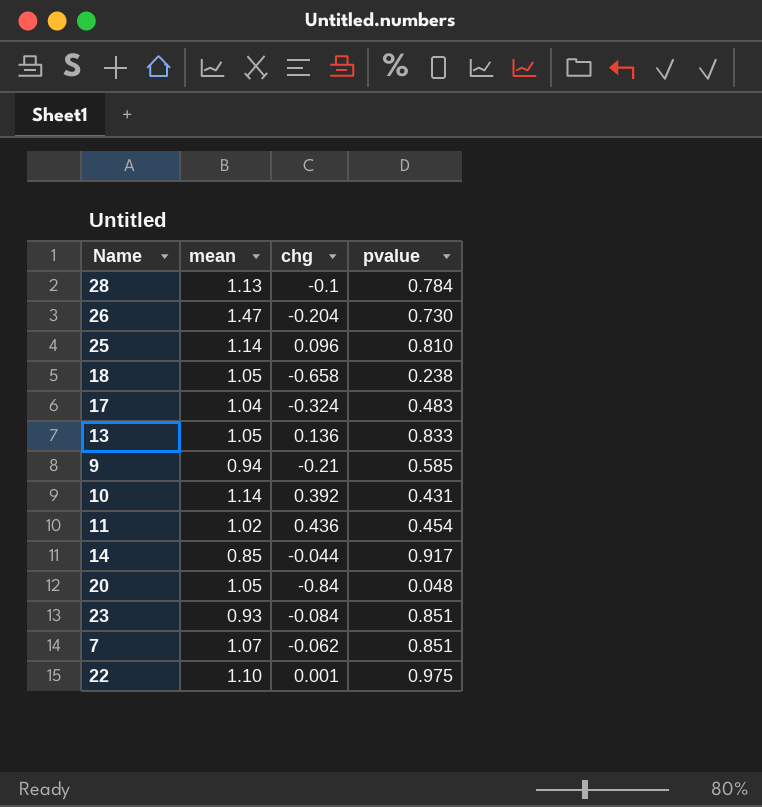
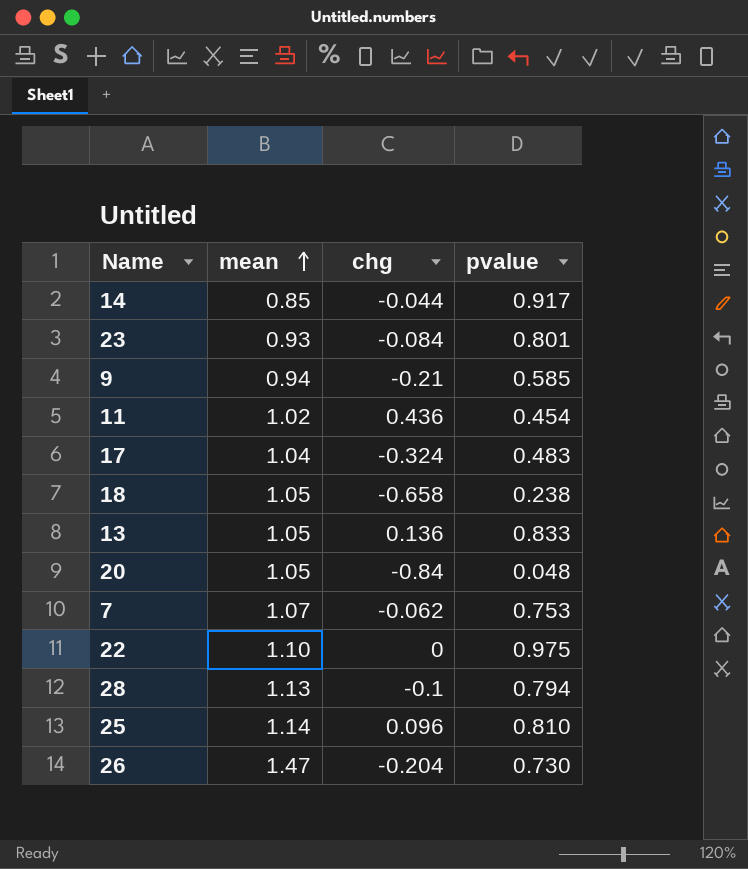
row order: none -> mean ascending
row 10: 1.14 | 0.392 | 0.431 -> none
23 | pvalue: 0.851 -> 0.801
7 | pvalue: 0.851 -> 0.753
22 | chg: 0.001 -> 0
28 | pvalue: 0.784 -> 0.794

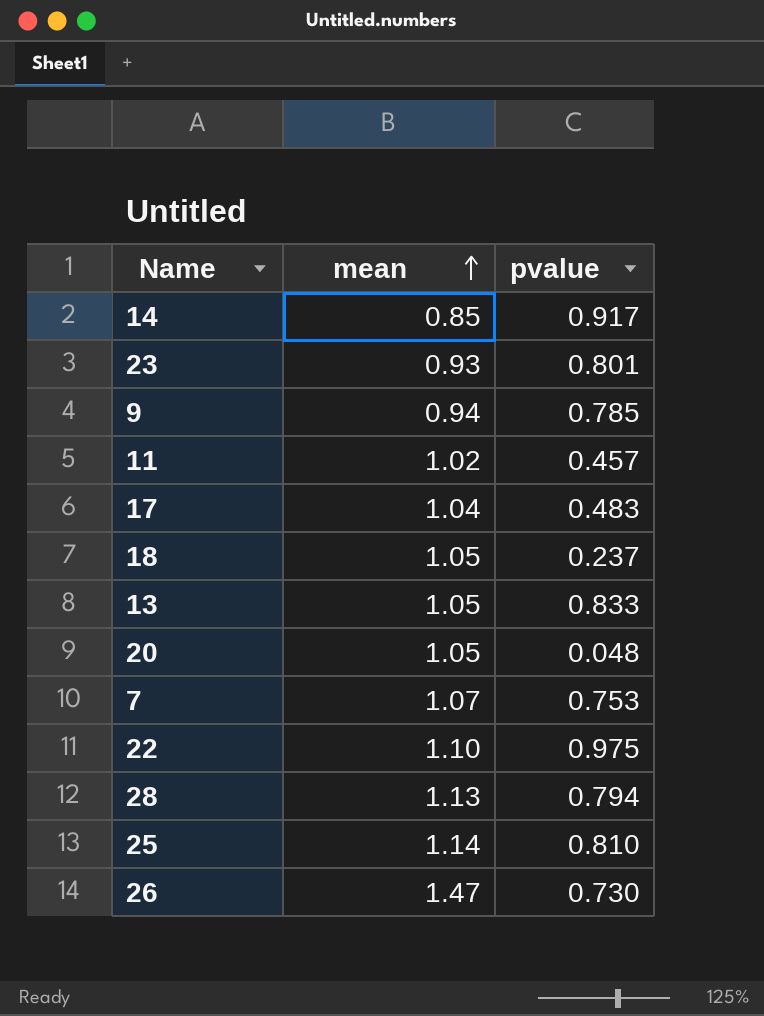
column chg | position: 3 -> none
9 | pvalue: 0.585 -> 0.785
11 | pvalue: 0.454 -> 0.457
18 | pvalue: 0.238 -> 0.237

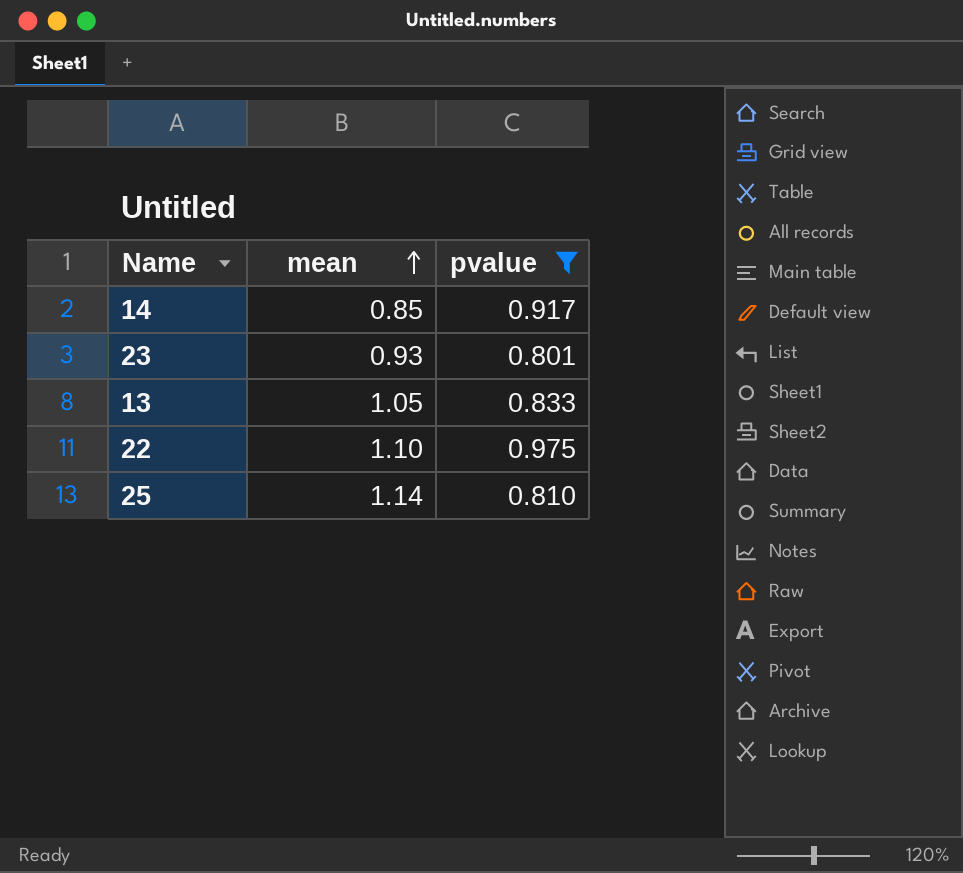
filter: none -> pvalue >= 0.801

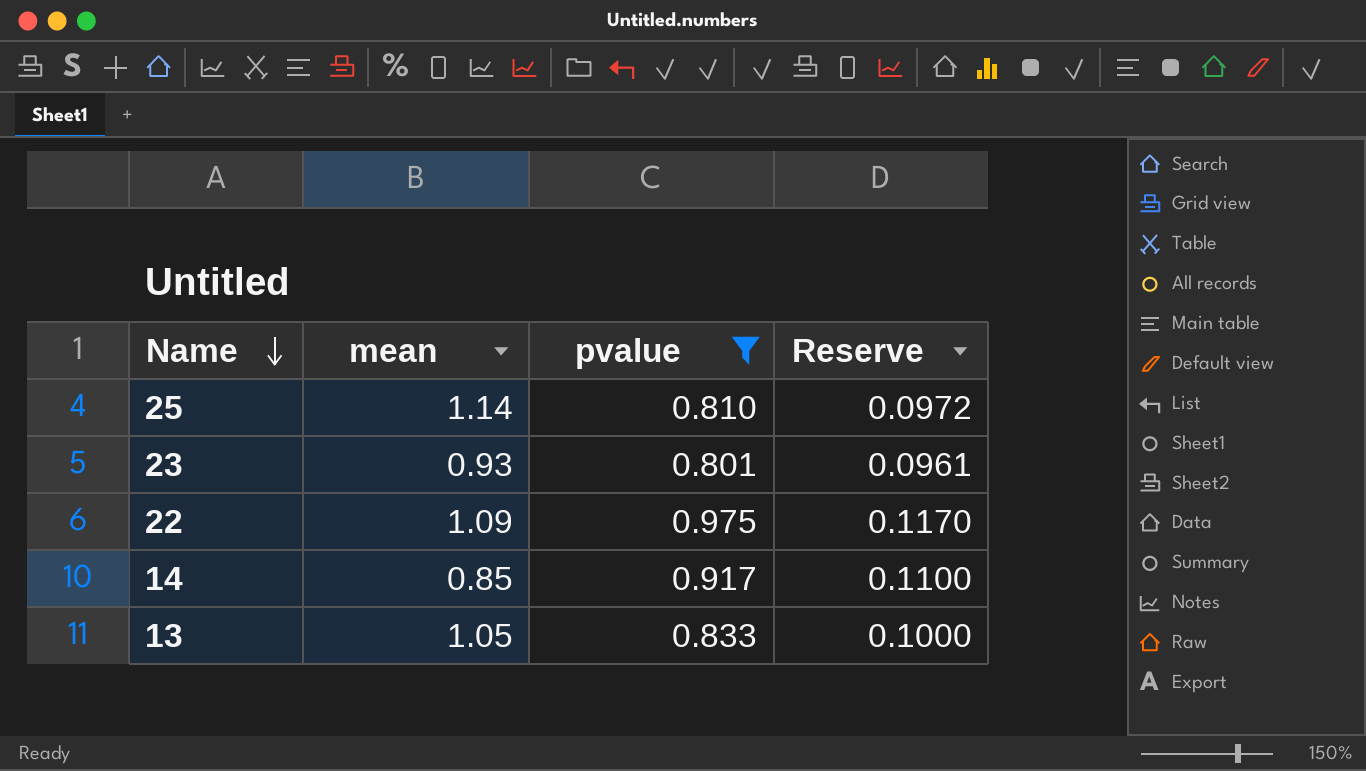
row order: mean ascending -> Name descending
column Reserve | formula: none -> [pvalue] * 0.12
22 | mean: 1.10 -> 1.09

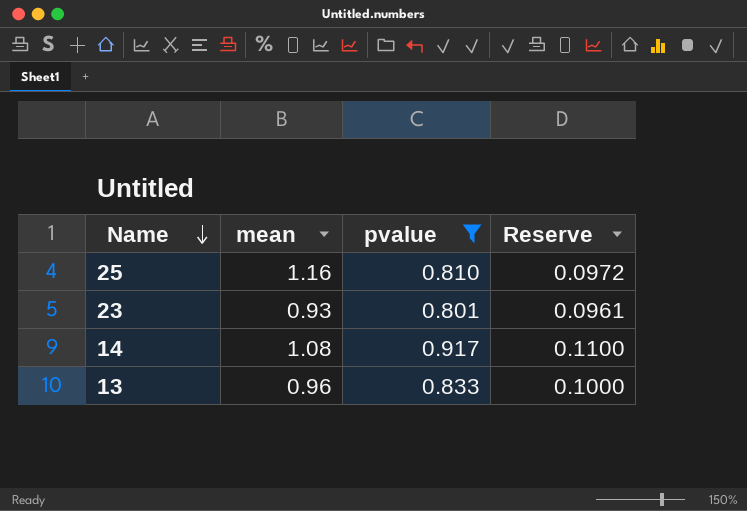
row 22: 1.09 | 0.975 | 0.1170 -> none
25 | mean: 1.14 -> 1.16
14 | mean: 0.85 -> 1.08
13 | mean: 1.05 -> 0.96

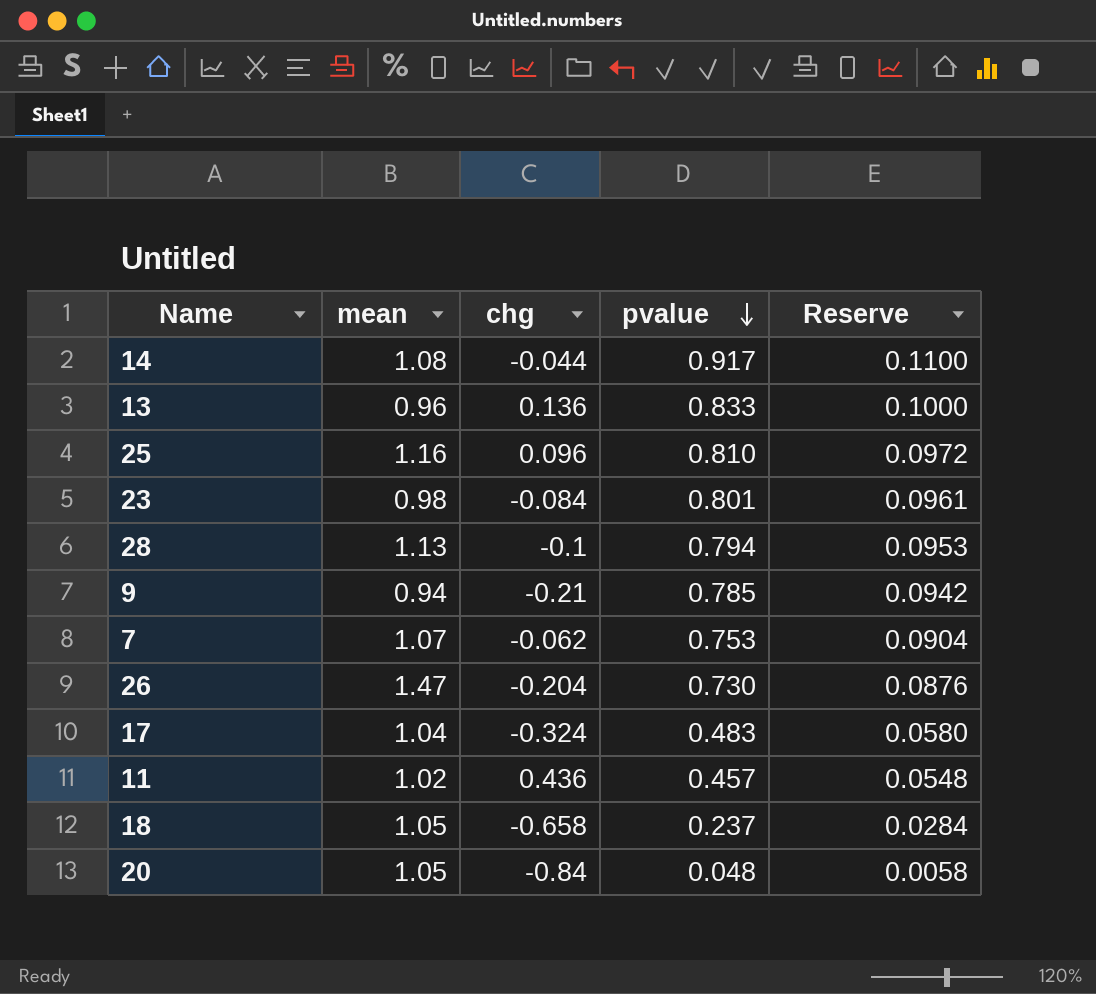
filter: pvalue >= 0.801 -> none
row order: Name descending -> pvalue descending
column chg | position: none -> 3
23 | mean: 0.93 -> 0.98

